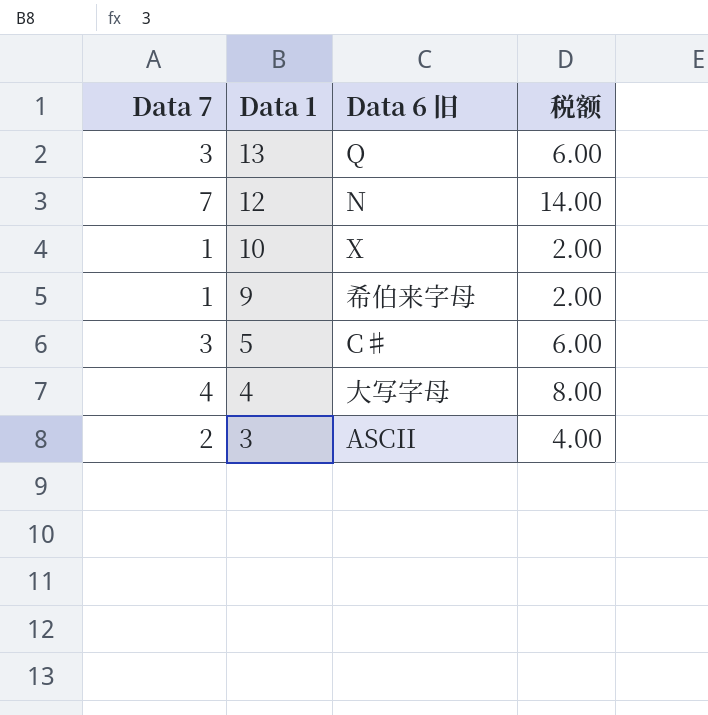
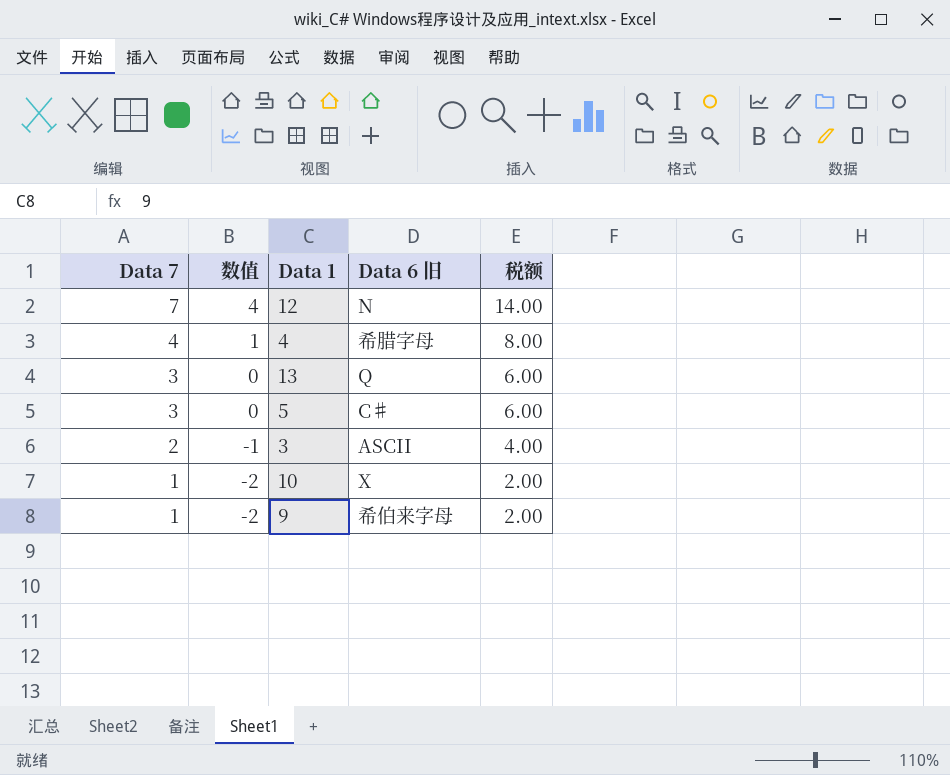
row order: Data 1 descending -> Data 7 descending
column 数值 | formula: none -> [Data 7] - 3
4 | Data 6 旧: 大写字母 -> 希腊字母

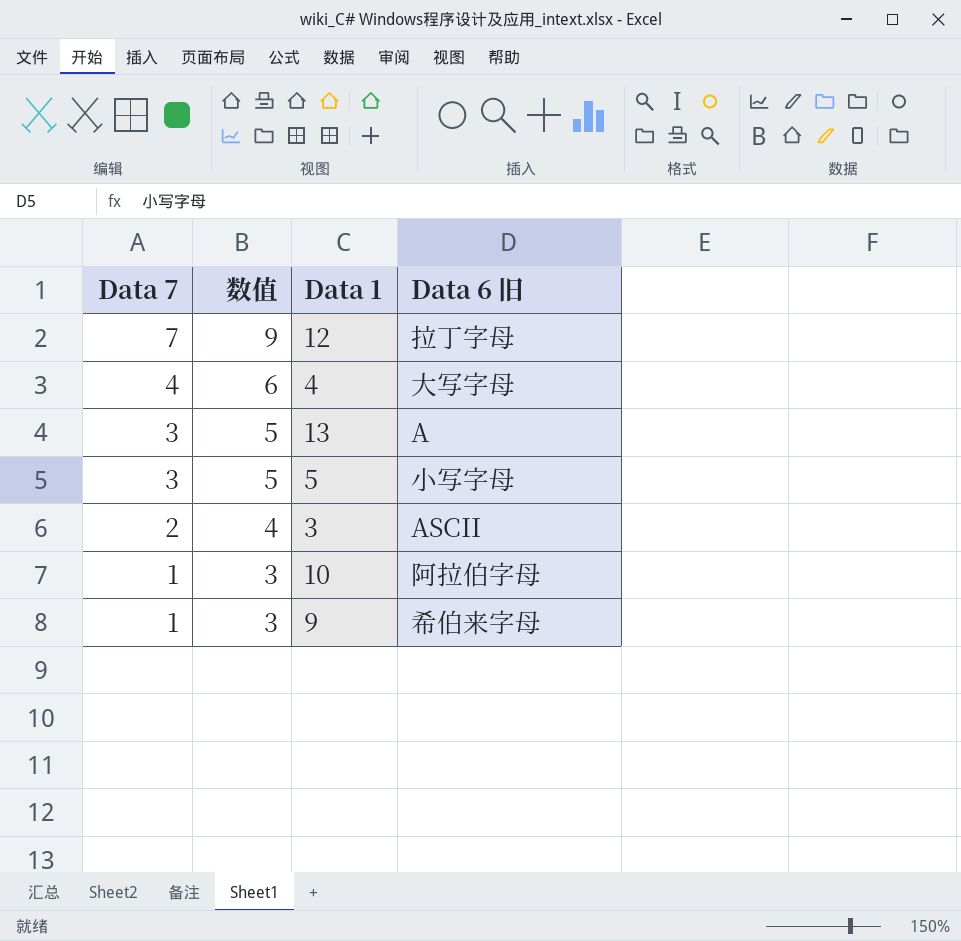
column 税额 | formula: [Data 7] * 2 -> none
column 数值 | formula: [Data 7] - 3 -> [Data 7] + 2
12 | Data 6 旧: N -> 拉丁字母
4 | Data 6 旧: 希腊字母 -> 大写字母
13 | Data 6 旧: Q -> A
5 | Data 6 旧: C♯ -> 小写字母
10 | Data 6 旧: X -> 阿拉伯字母

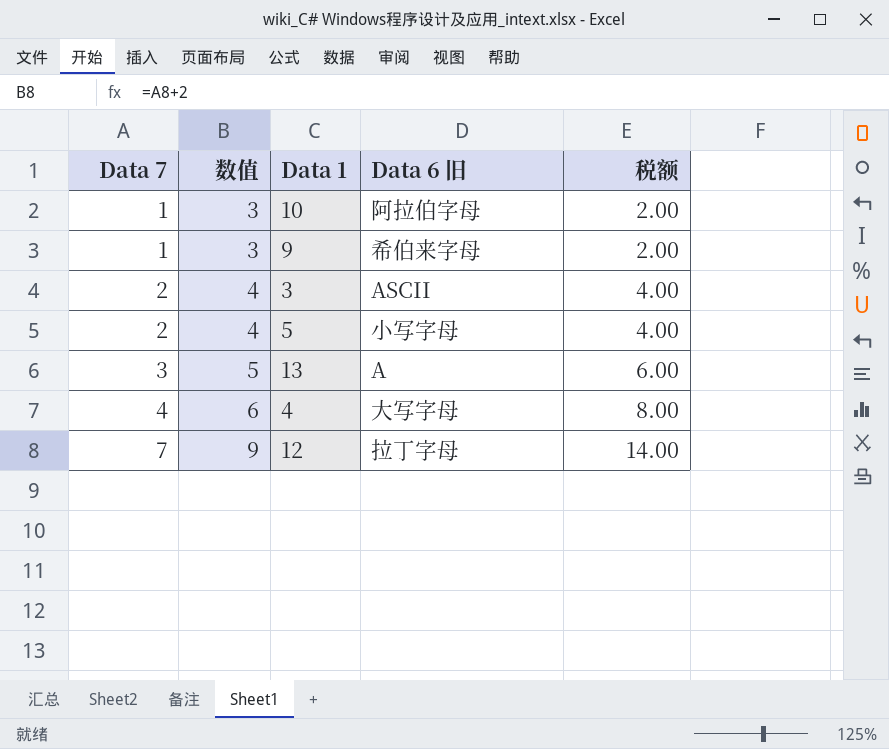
row order: Data 7 descending -> Data 7 ascending
column 税额 | formula: none -> [Data 7] * 2
5 | Data 7: 3 -> 2
5 | 数值: 5 -> 4

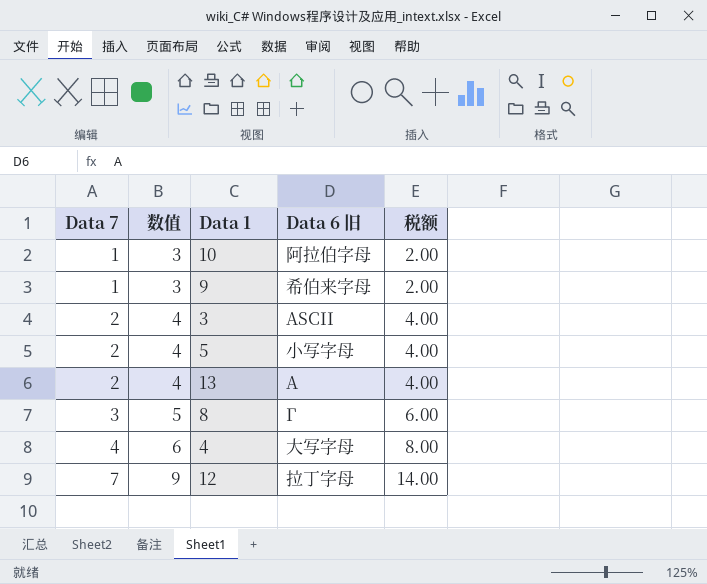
13 | Data 7: 3 -> 2
13 | 数值: 5 -> 4
13 | 税额: 6.00 -> 4.00
row 8: none -> 3 | 5 | Γ | 6.00

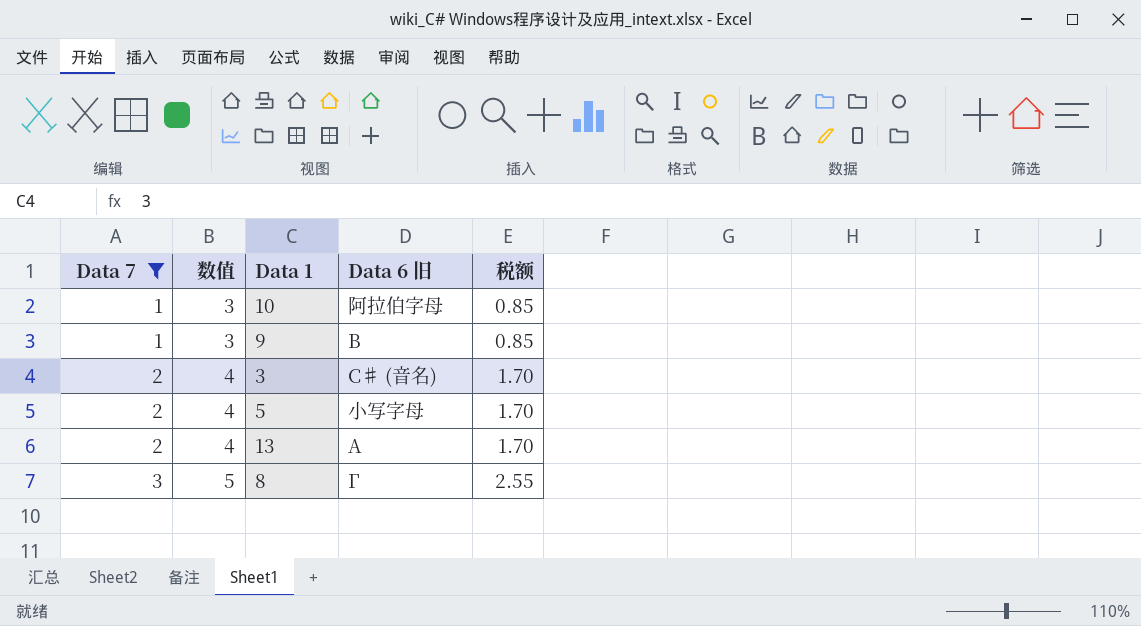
filter: none -> Data 7 <= 3
column 税额 | formula: [Data 7] * 2 -> [Data 7] * 0.85
9 | Data 6 旧: 希伯来字母 -> B
3 | Data 6 旧: ASCII -> C♯ (音名)

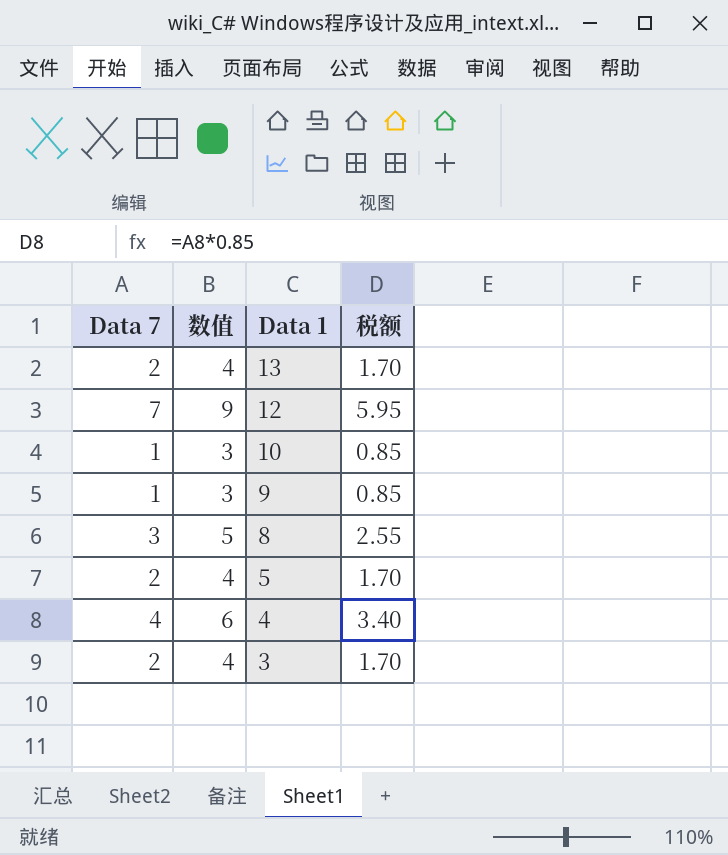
filter: Data 7 <= 3 -> none
row order: Data 7 ascending -> Data 1 descending
column Data 6 旧 | position: 4 -> none

